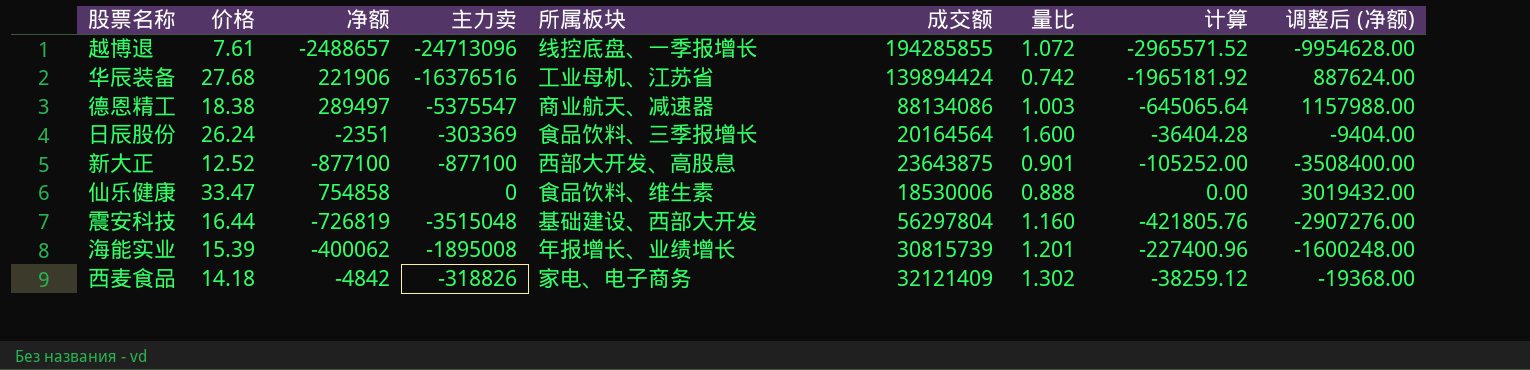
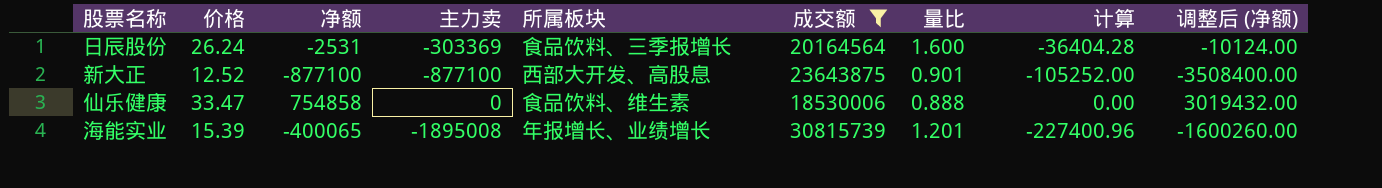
filter: none -> 成交额 <= 30815739
日辰股份 | 净额: -2351 -> -2531
日辰股份 | 调整后 (净额): -9404.00 -> -10124.00
海能实业 | 净额: -400062 -> -400065
海能实业 | 调整后 (净额): -1600248.00 -> -1600260.00

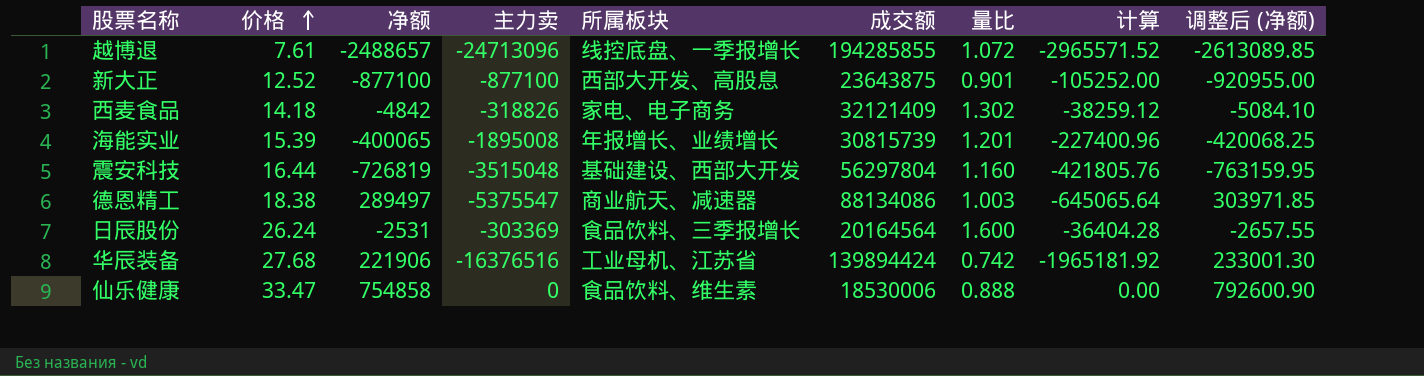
filter: 成交额 <= 30815739 -> none
row order: none -> 价格 ascending
column 调整后 (净额) | formula: [净额] * 4 -> [净额] * 1.05

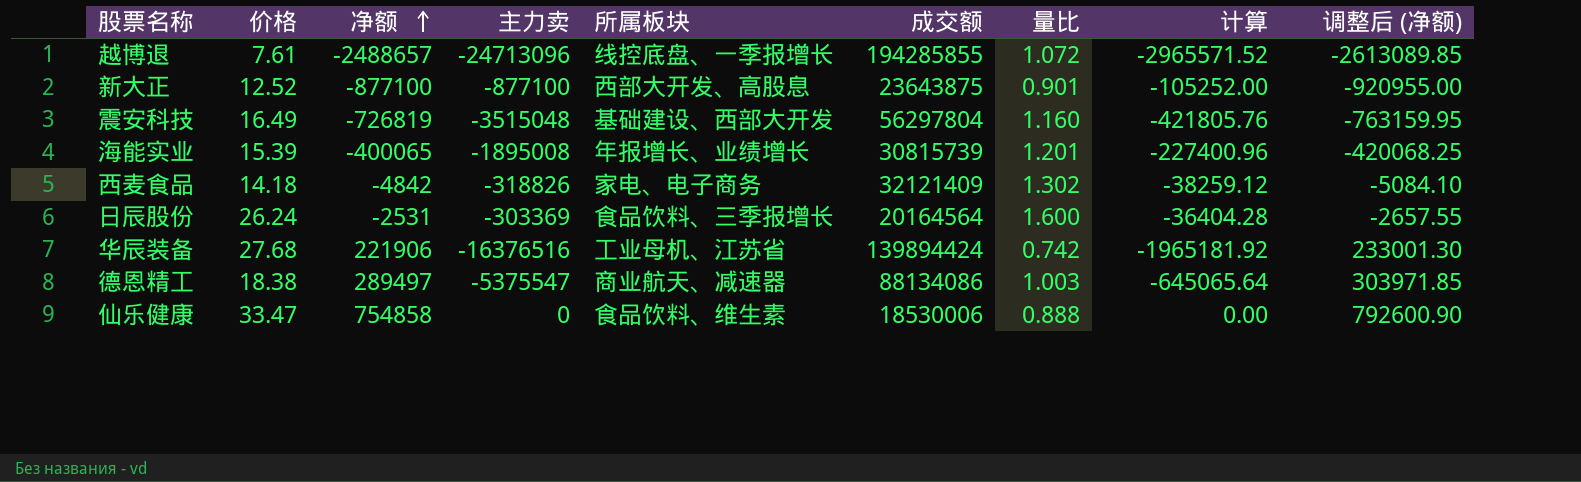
row order: 价格 ascending -> 净额 ascending
震安科技 | 价格: 16.44 -> 16.49

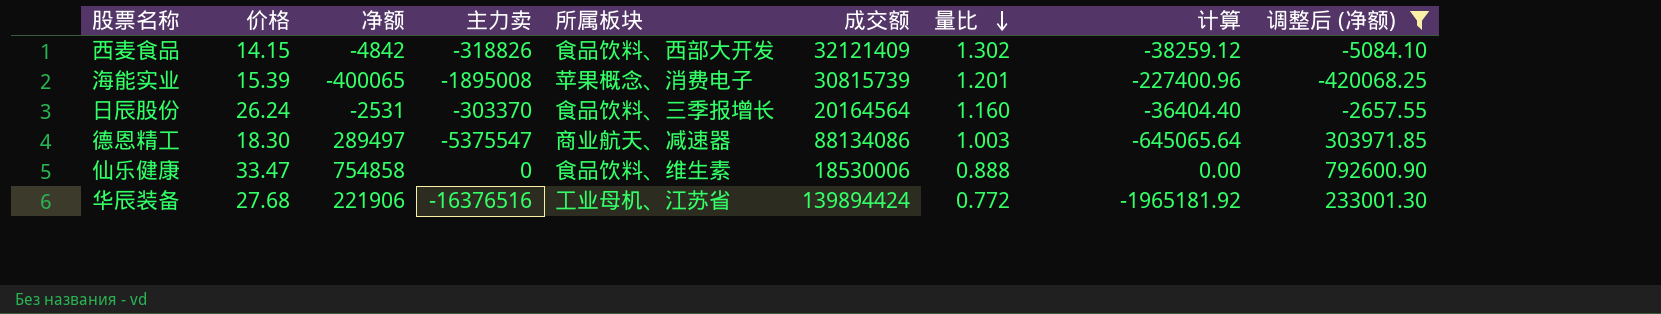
filter: none -> 调整后 (净额) >= -420068.25
row order: 净额 ascending -> 量比 descending
西麦食品 | 价格: 14.18 -> 14.15
西麦食品 | 所属板块: 家电、电子商务 -> 食品饮料、西部大开发
海能实业 | 所属板块: 年报增长、业绩增长 -> 苹果概念、消费电子
日辰股份 | 主力卖: -303369 -> -303370
日辰股份 | 量比: 1.600 -> 1.160
日辰股份 | 计算: -36404.28 -> -36404.40
德恩精工 | 价格: 18.38 -> 18.30
华辰装备 | 量比: 0.742 -> 0.772

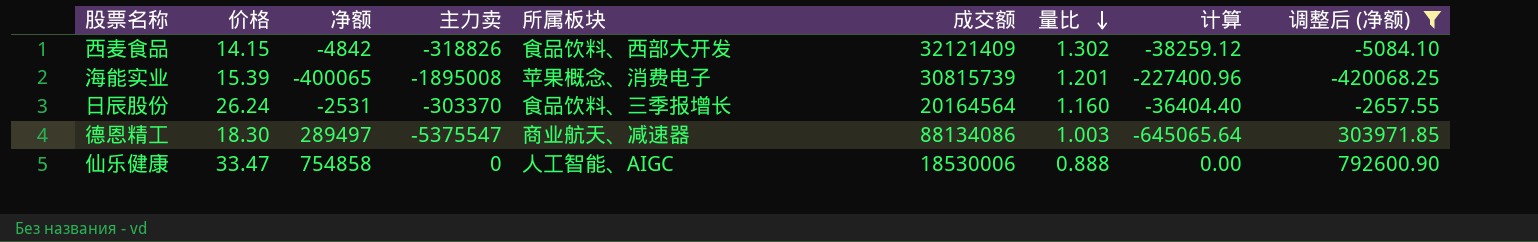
row 华辰装备: 27.68 | 221906 | -16376516 | 工业母机、江苏省 | 139894424 | 0.772 | -1965181.92 | 233001.30 -> none
仙乐健康 | 所属板块: 食品饮料、维生素 -> 人工智能、AIGC

